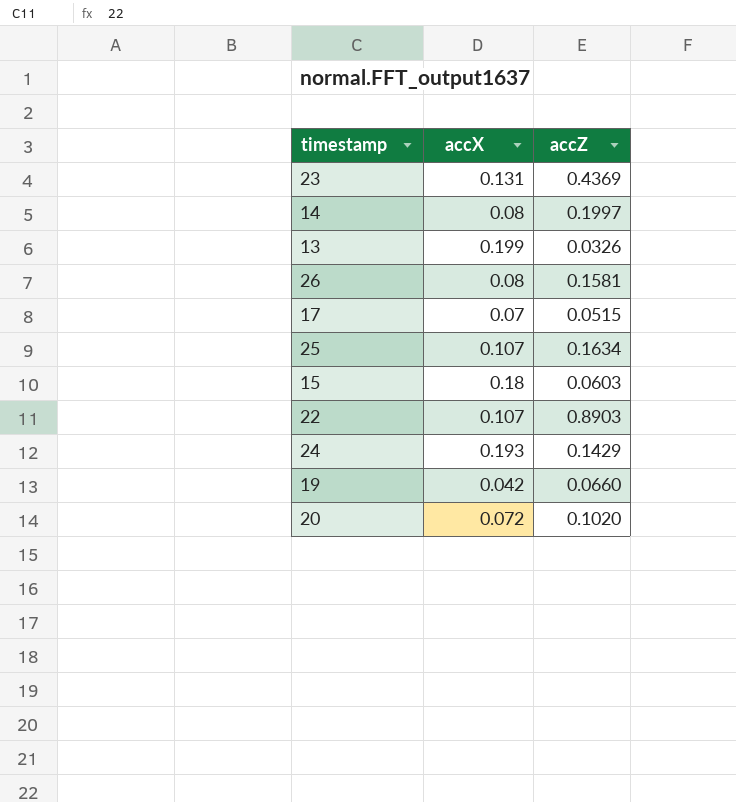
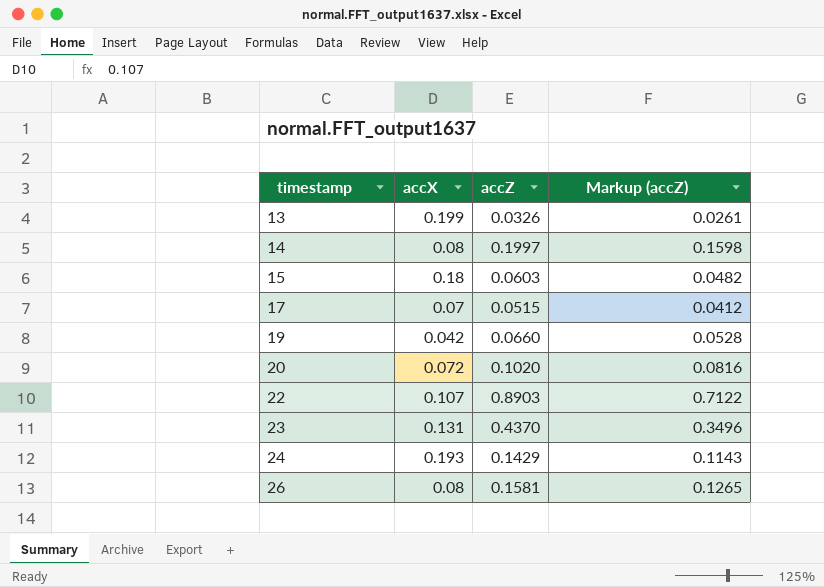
row order: none -> timestamp ascending
column Markup (accZ) | formula: none -> [accZ] * 0.8
row 25: 0.107 | 0.1634 -> none
23 | accZ: 0.4369 -> 0.4370

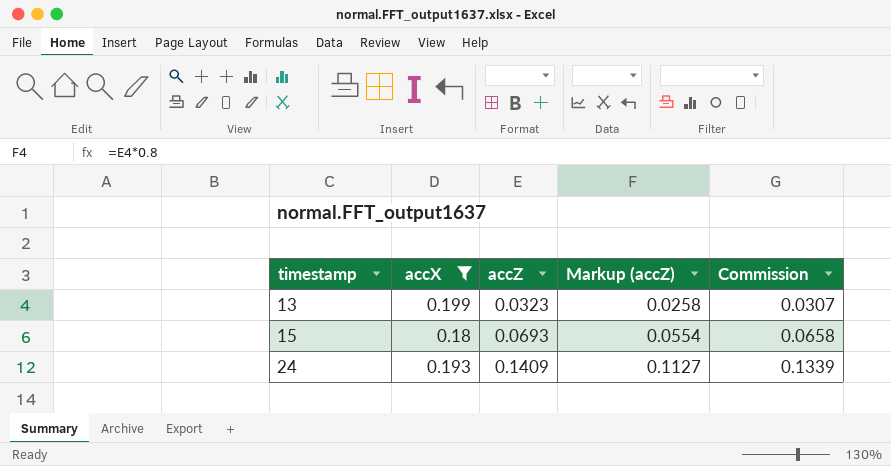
filter: none -> accX >= 0.18
column Commission | formula: none -> [accZ] * 0.95
13 | accZ: 0.0326 -> 0.0323
13 | Markup (accZ): 0.0261 -> 0.0258
15 | accZ: 0.0603 -> 0.0693
15 | Markup (accZ): 0.0482 -> 0.0554
24 | accZ: 0.1429 -> 0.1409
24 | Markup (accZ): 0.1143 -> 0.1127

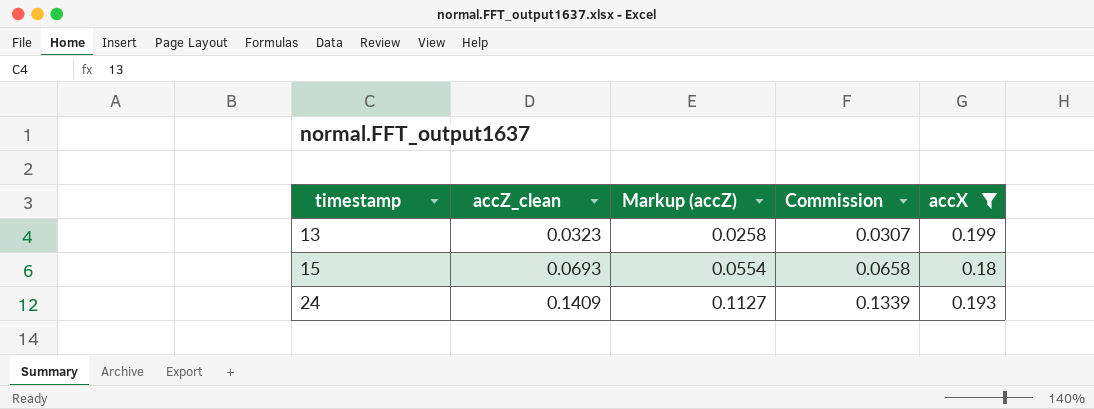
column name: accZ -> accZ_clean
column accX | position: 2 -> 5

